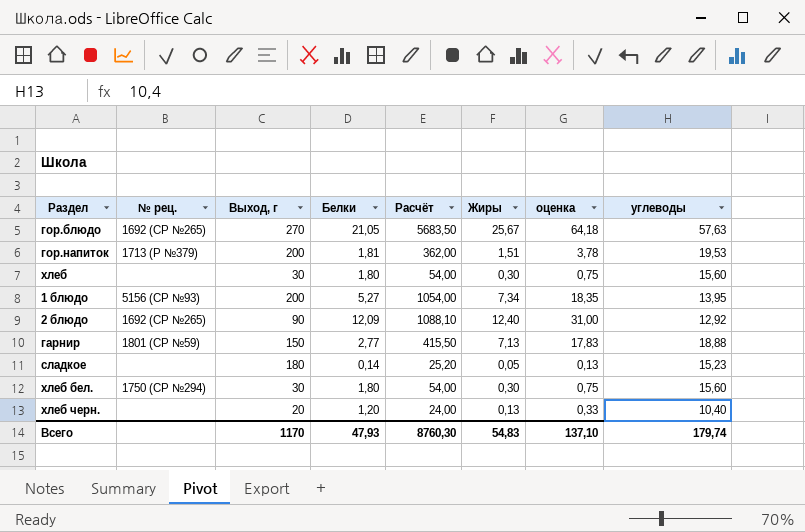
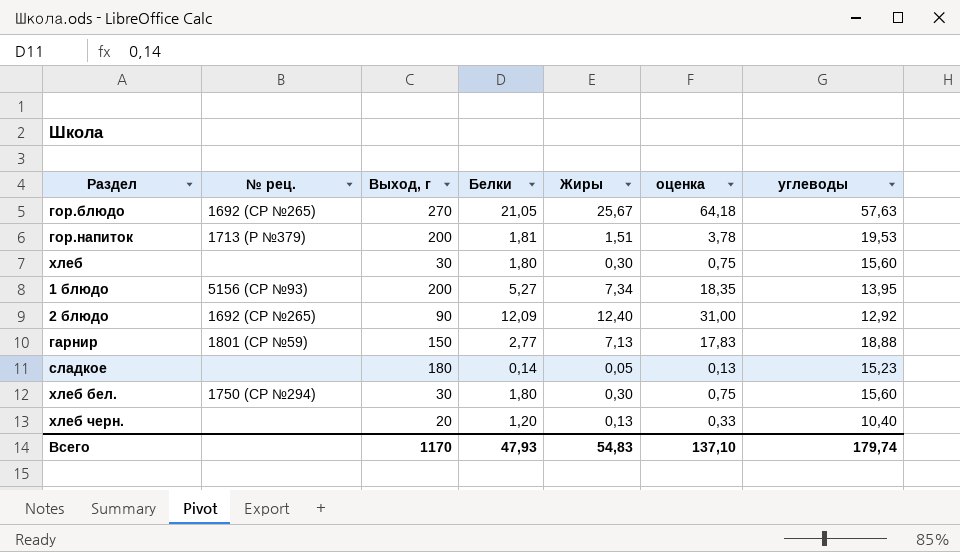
column Расчёт | formula: [Выход, г] * [Белки] -> none

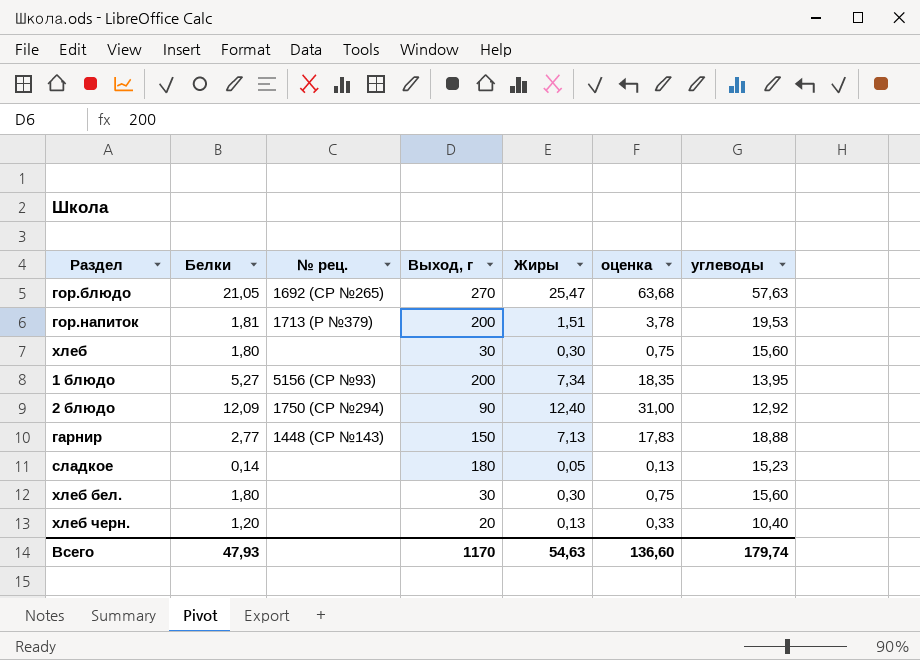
column Белки | position: 4 -> 2
гор.блюдо | Жиры: 25,67 -> 25,47
гор.блюдо | оценка: 64,18 -> 63,68
2 блюдо | № рец.: 1692 (СР №265) -> 1750 (СР №294)
гарнир | № рец.: 1801 (СР №59) -> 1448 (СР №143)
хлеб бел. | № рец.: 1750 (СР №294) -> none
Всего | Жиры: 54,83 -> 54,63
Всего | оценка: 137,10 -> 136,60

